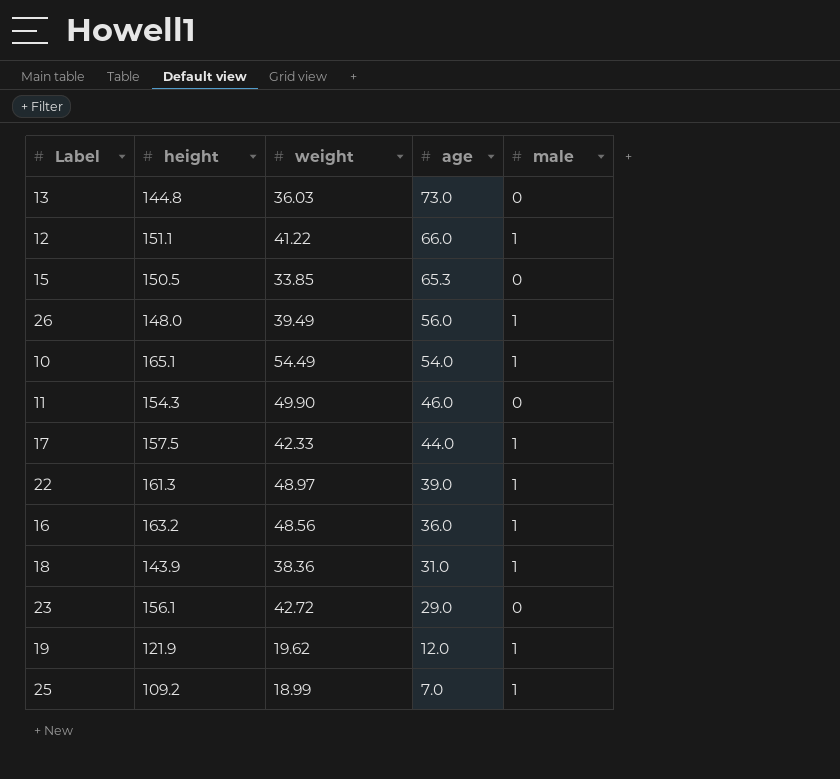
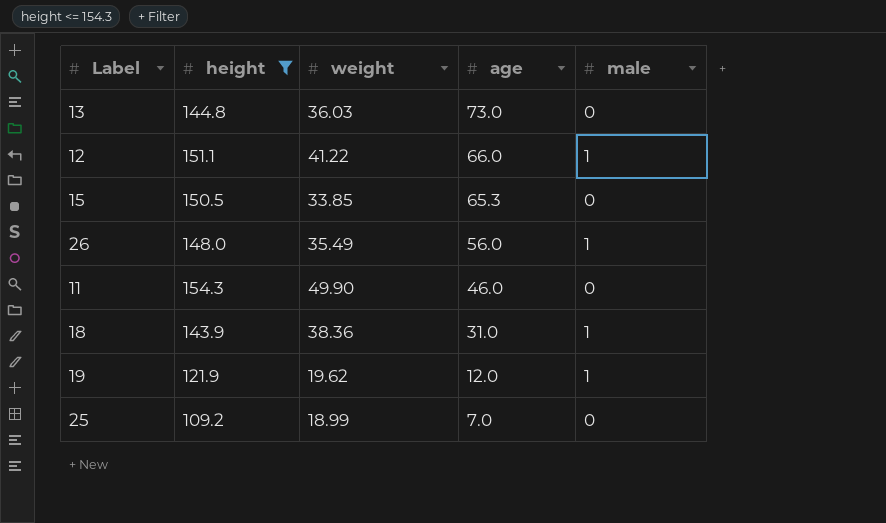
filter: none -> height <= 154.3
26 | weight: 39.49 -> 35.49
25 | male: 1 -> 0

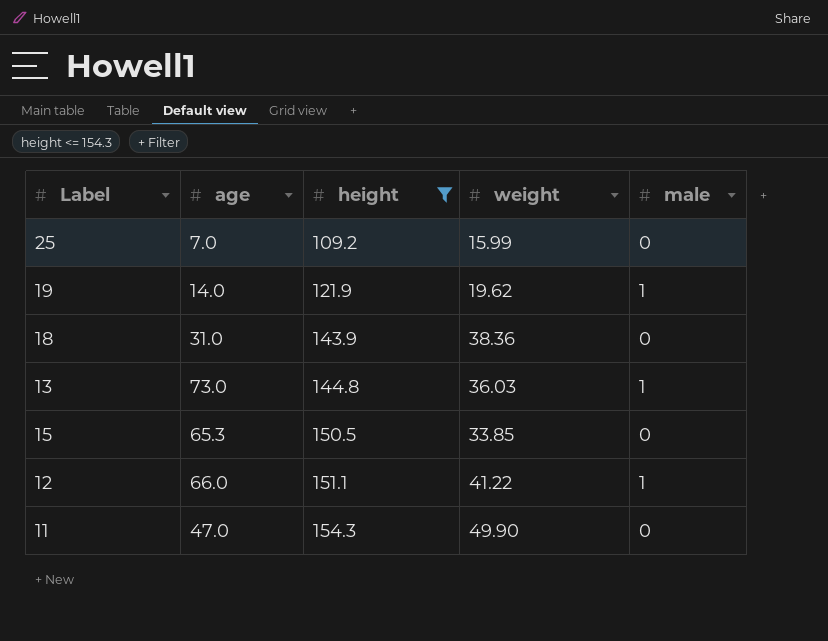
row order: age descending -> height ascending
column age | position: 4 -> 2
row 26: 148.0 | 35.49 | 56.0 | 1 -> none
25 | weight: 18.99 -> 15.99
19 | age: 12.0 -> 14.0
18 | male: 1 -> 0
13 | male: 0 -> 1
11 | age: 46.0 -> 47.0

